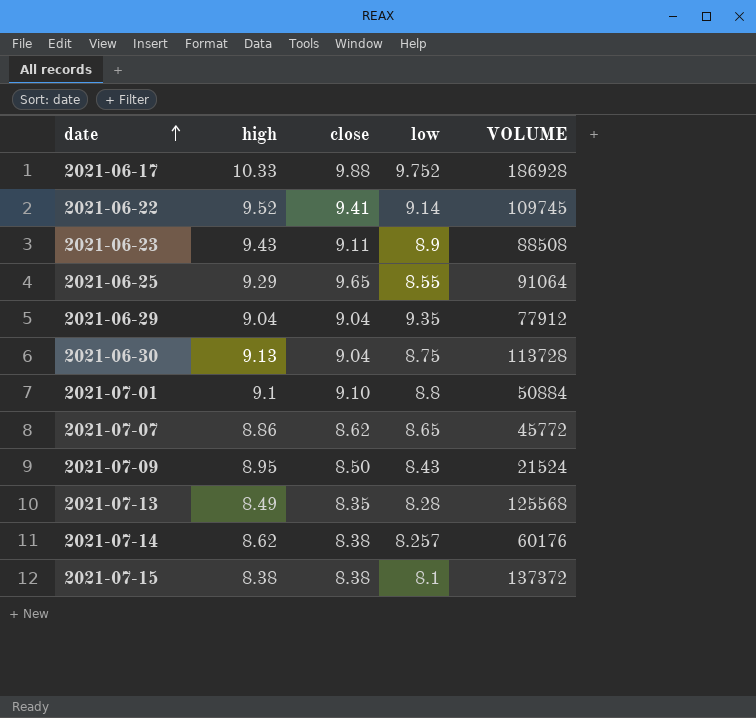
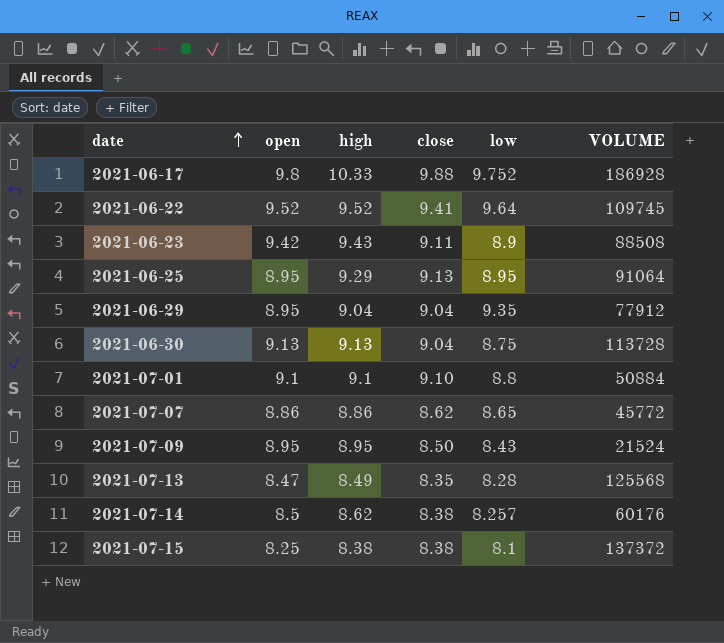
column open | position: none -> 2
2021-06-22 | low: 9.14 -> 9.64
2021-06-25 | close: 9.65 -> 9.13
2021-06-25 | low: 8.55 -> 8.95

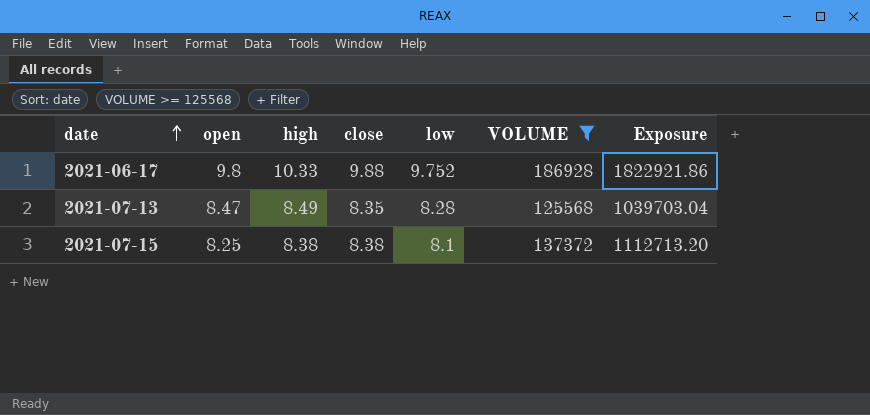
filter: none -> VOLUME >= 125568
column Exposure | formula: none -> [low] * [VOLUME]

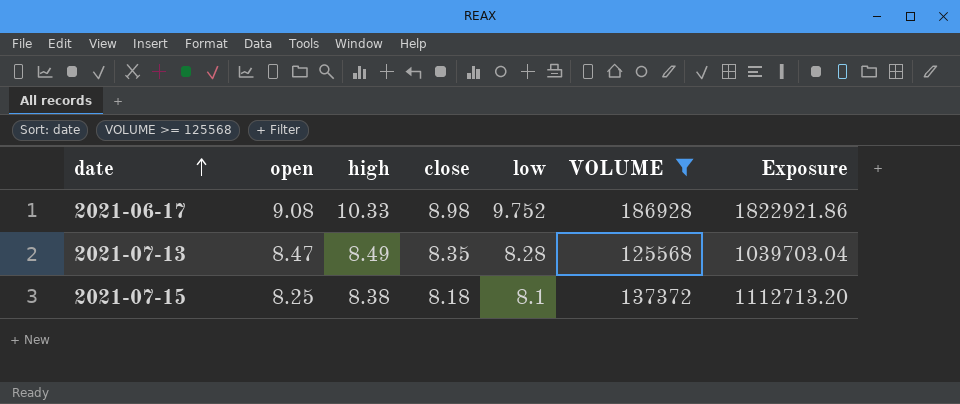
2021-06-17 | open: 9.8 -> 9.08
2021-06-17 | close: 9.88 -> 8.98
2021-07-15 | close: 8.38 -> 8.18

